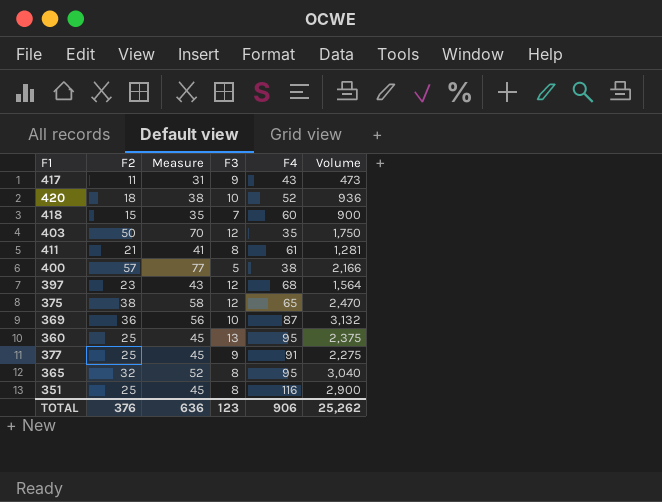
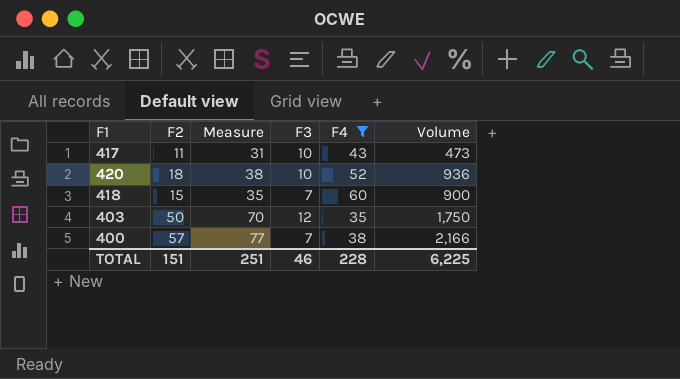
filter: none -> F4 <= 60
417 | F3: 9 -> 10
400 | F3: 5 -> 7
TOTAL | F2: 376 -> 151
TOTAL | Measure: 636 -> 251
TOTAL | F3: 123 -> 46
TOTAL | F4: 906 -> 228
TOTAL | Volume: 25,262 -> 6,225

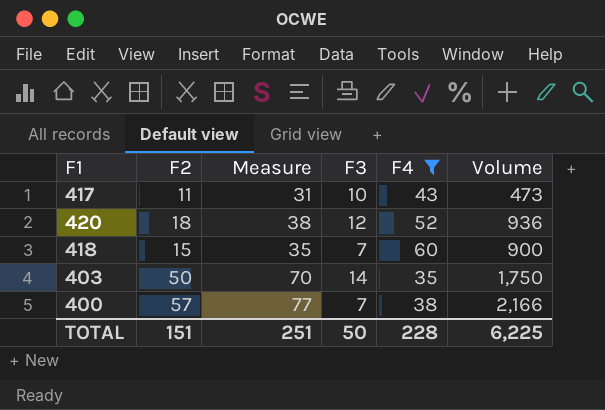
420 | F3: 10 -> 12
403 | F3: 12 -> 14
TOTAL | F3: 46 -> 50

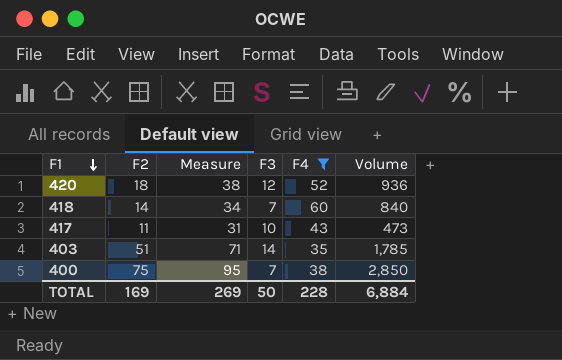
row order: none -> F1 descending
418 | F2: 15 -> 14
418 | Measure: 35 -> 34
418 | Volume: 900 -> 840
403 | F2: 50 -> 51
403 | Measure: 70 -> 71
403 | Volume: 1,750 -> 1,785
400 | F2: 57 -> 75
400 | Measure: 77 -> 95
400 | Volume: 2,166 -> 2,850
TOTAL | F2: 151 -> 169
TOTAL | Measure: 251 -> 269
TOTAL | Volume: 6,225 -> 6,884

